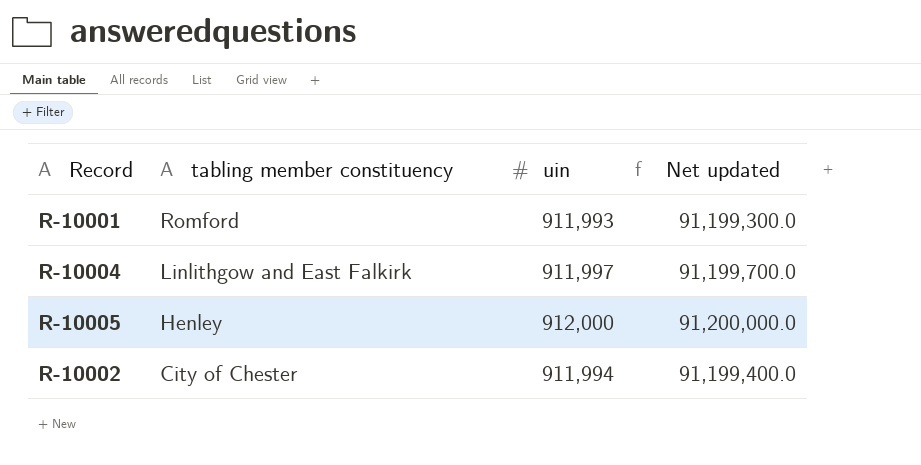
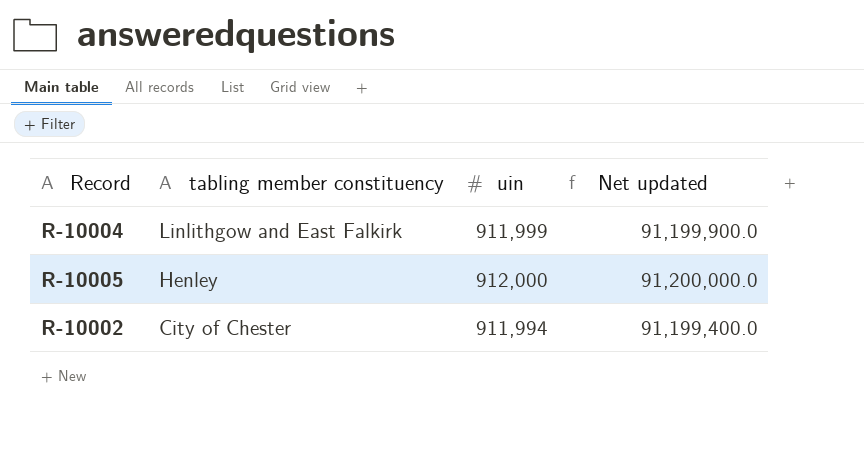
row R-10001: Romford | 911,993 | 91,199,300.0 -> none
R-10004 | uin: 911,997 -> 911,999
R-10004 | Net updated: 91,199,700.0 -> 91,199,900.0

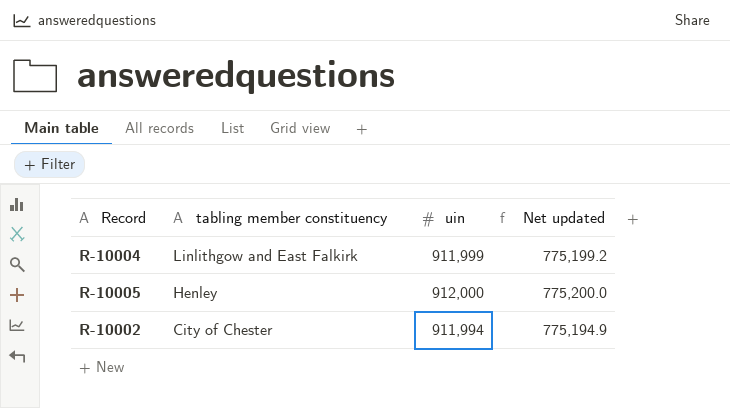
column Net updated | formula: [uin] * 100 -> [uin] * 0.85

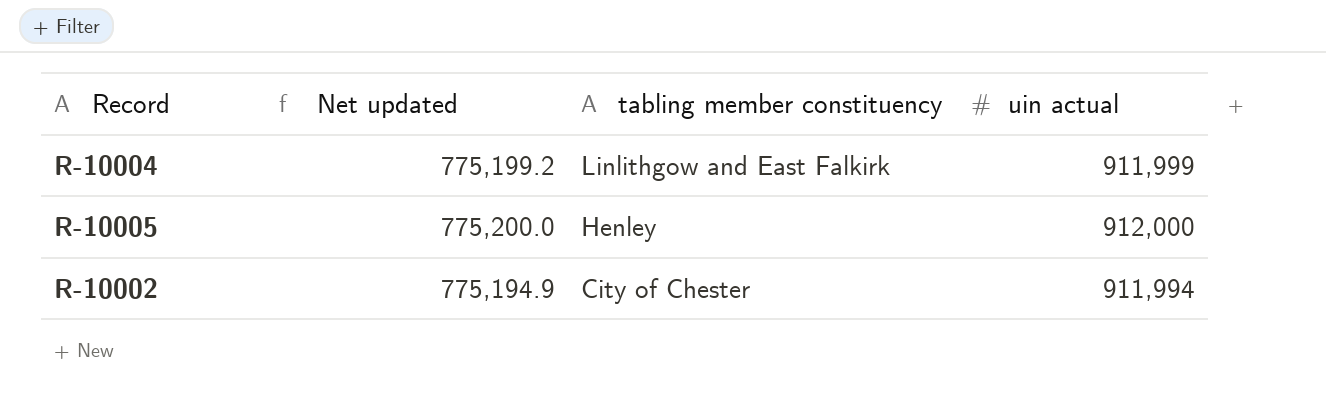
column Net updated | position: 4 -> 2
column name: uin -> uin actual

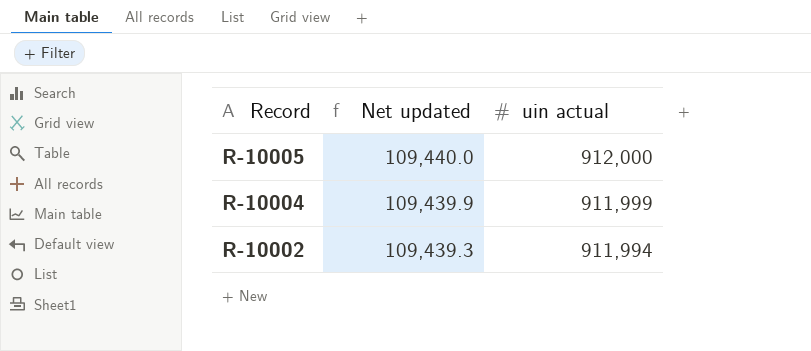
row order: tabling member constituency descending -> Record descending
column tabling member constituency | position: 3 -> none
column Net updated | formula: [uin actual] * 0.85 -> [uin actual] * 0.12

